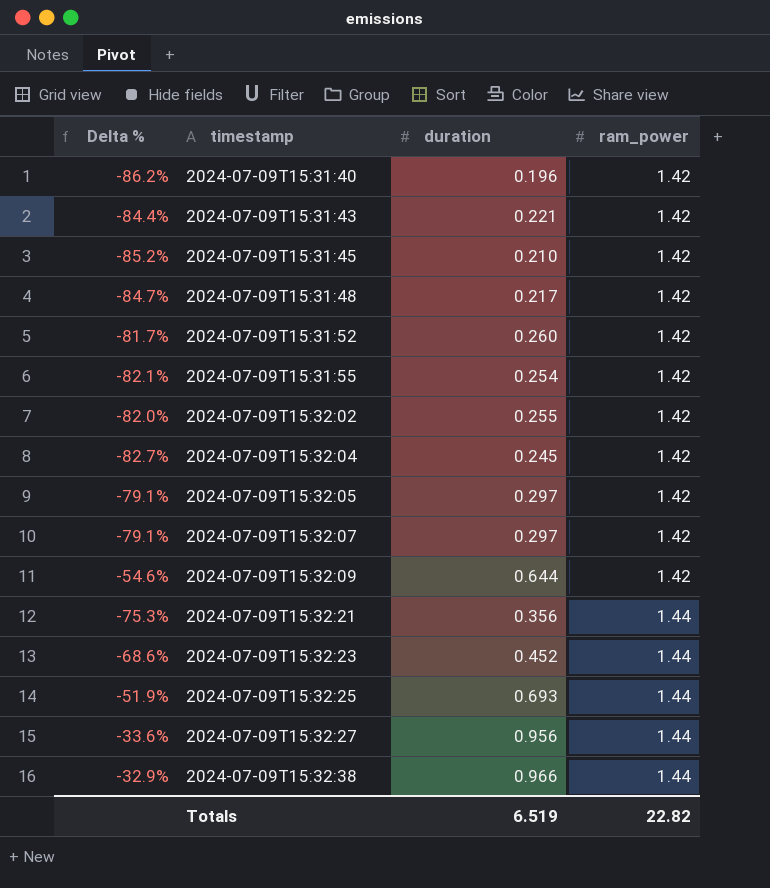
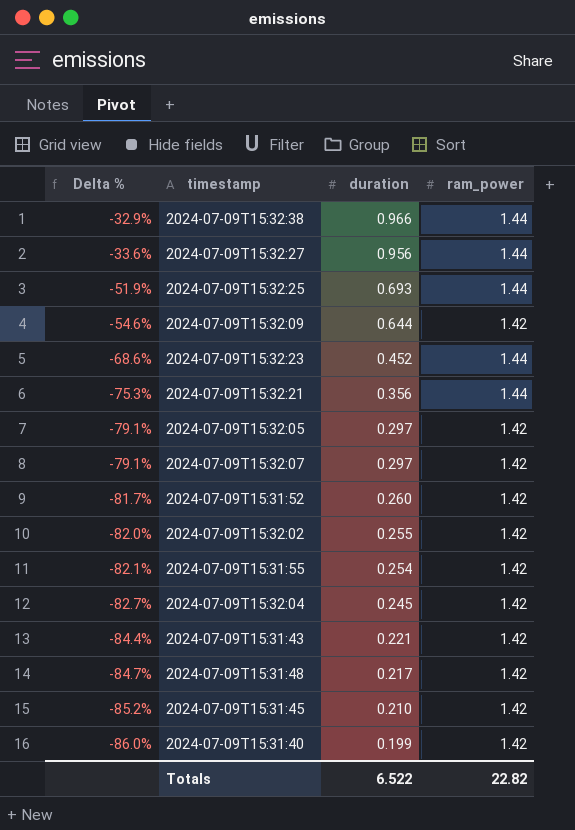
row order: timestamp ascending -> Delta % descending
2024-07-09T15:31:40 | Delta %: -86.2% -> -86.0%
2024-07-09T15:31:40 | duration: 0.196 -> 0.199
Totals | duration: 6.519 -> 6.522

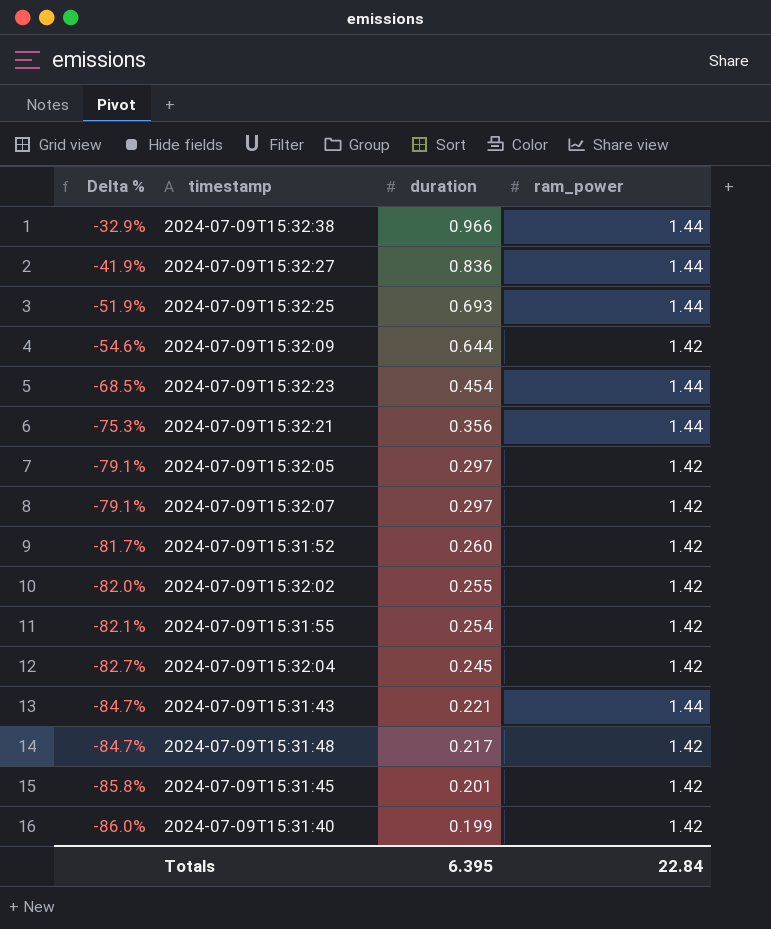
2024-07-09T15:32:27 | Delta %: -33.6% -> -41.9%
2024-07-09T15:32:27 | duration: 0.956 -> 0.836
2024-07-09T15:32:23 | Delta %: -68.6% -> -68.5%
2024-07-09T15:32:23 | duration: 0.452 -> 0.454
2024-07-09T15:31:43 | Delta %: -84.4% -> -84.7%
2024-07-09T15:31:43 | ram_power: 1.42 -> 1.44
2024-07-09T15:31:45 | Delta %: -85.2% -> -85.8%
2024-07-09T15:31:45 | duration: 0.210 -> 0.201
Totals | duration: 6.522 -> 6.395
Totals | ram_power: 22.82 -> 22.84

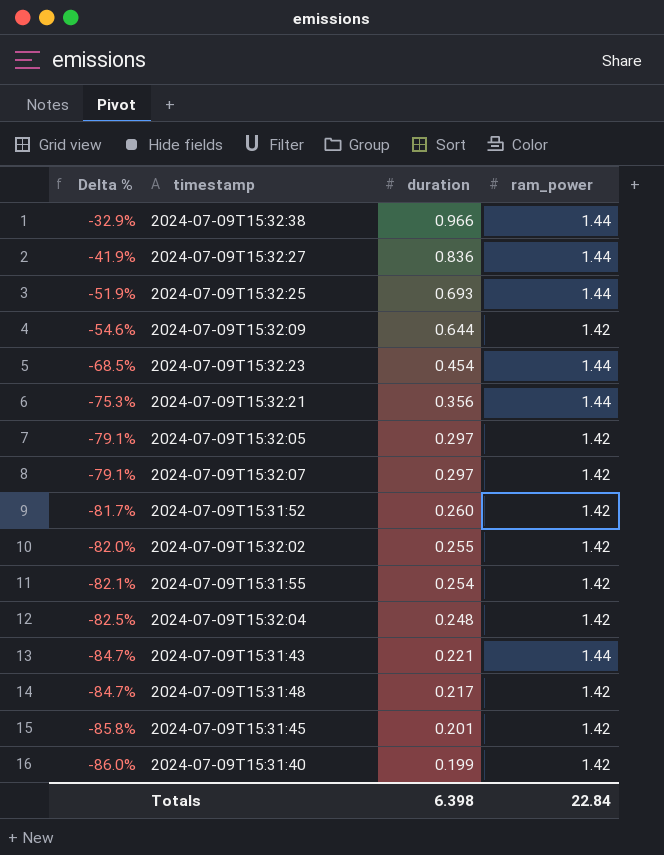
2024-07-09T15:32:04 | Delta %: -82.7% -> -82.5%
2024-07-09T15:32:04 | duration: 0.245 -> 0.248
Totals | duration: 6.395 -> 6.398

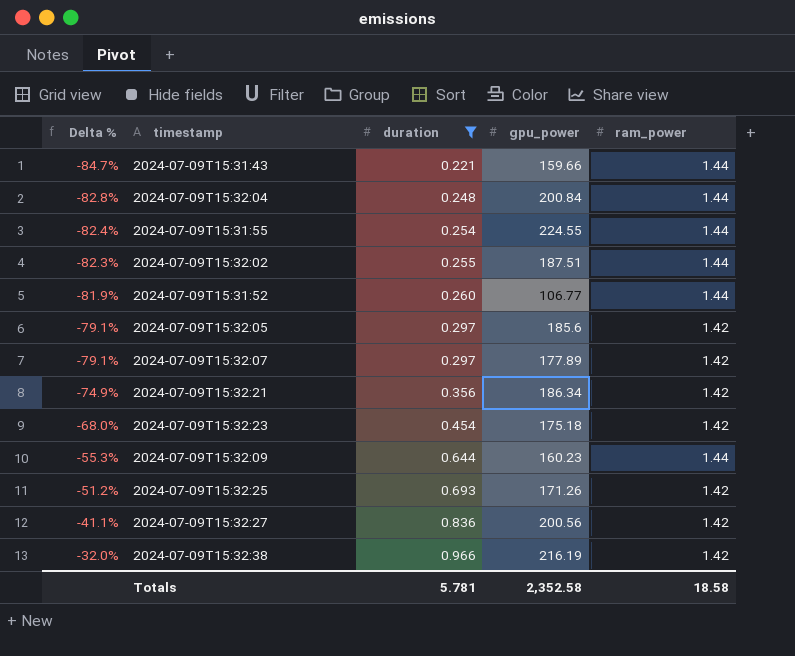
filter: none -> duration >= 0.221
row order: Delta % descending -> Delta % ascending
column gpu_power | position: none -> 4
2024-07-09T15:32:04 | Delta %: -82.5% -> -82.8%
2024-07-09T15:32:04 | ram_power: 1.42 -> 1.44
2024-07-09T15:31:55 | Delta %: -82.1% -> -82.4%
2024-07-09T15:31:55 | ram_power: 1.42 -> 1.44
2024-07-09T15:32:02 | Delta %: -82.0% -> -82.3%
2024-07-09T15:32:02 | ram_power: 1.42 -> 1.44
2024-07-09T15:31:52 | Delta %: -81.7% -> -81.9%
2024-07-09T15:31:52 | ram_power: 1.42 -> 1.44
2024-07-09T15:32:21 | Delta %: -75.3% -> -74.9%
2024-07-09T15:32:21 | ram_power: 1.44 -> 1.42
2024-07-09T15:32:23 | Delta %: -68.5% -> -68.0%
2024-07-09T15:32:23 | ram_power: 1.44 -> 1.42
2024-07-09T15:32:09 | Delta %: -54.6% -> -55.3%
2024-07-09T15:32:09 | ram_power: 1.42 -> 1.44
2024-07-09T15:32:25 | Delta %: -51.9% -> -51.2%
2024-07-09T15:32:25 | ram_power: 1.44 -> 1.42
2024-07-09T15:32:27 | Delta %: -41.9% -> -41.1%
2024-07-09T15:32:27 | ram_power: 1.44 -> 1.42
2024-07-09T15:32:38 | Delta %: -32.9% -> -32.0%
2024-07-09T15:32:38 | ram_power: 1.44 -> 1.42
Totals | duration: 6.398 -> 5.781
Totals | ram_power: 22.84 -> 18.58

